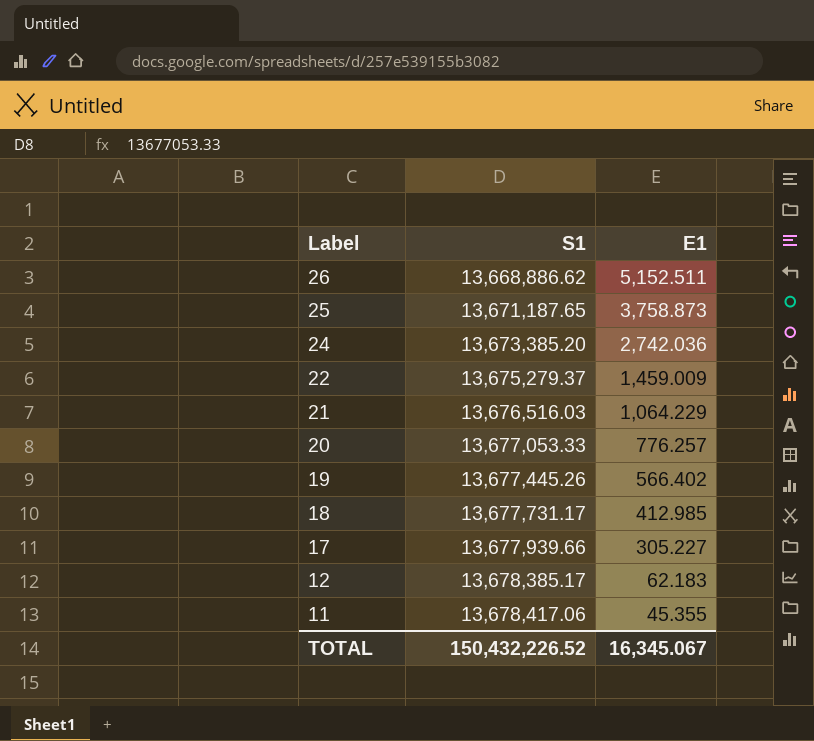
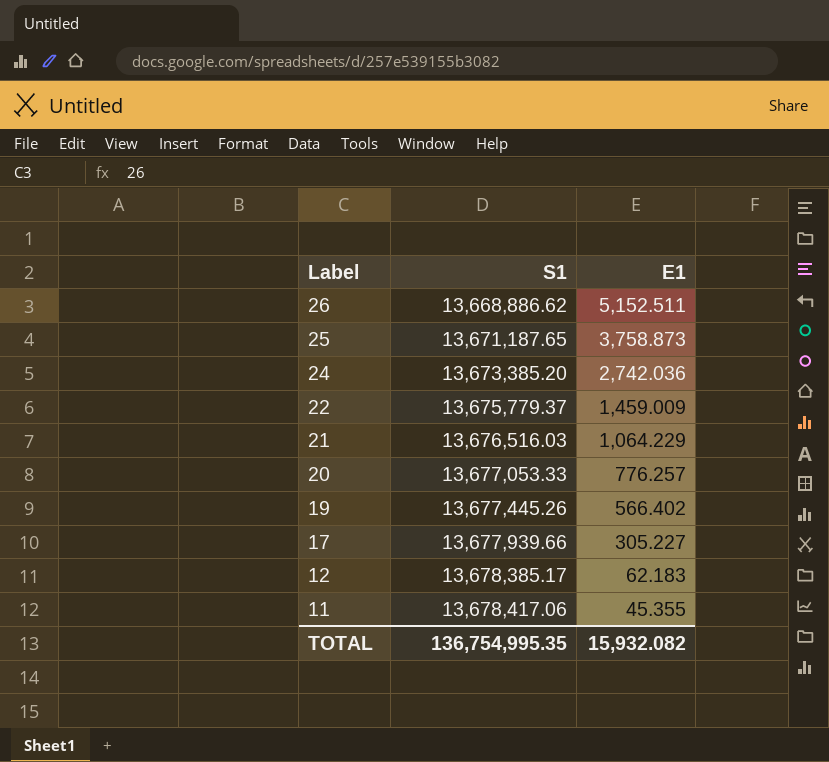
row 18: 13,677,731.17 | 412.985 -> none
22 | S1: 13,675,279.37 -> 13,675,779.37
TOTAL | S1: 150,432,226.52 -> 136,754,995.35
TOTAL | E1: 16,345.067 -> 15,932.082

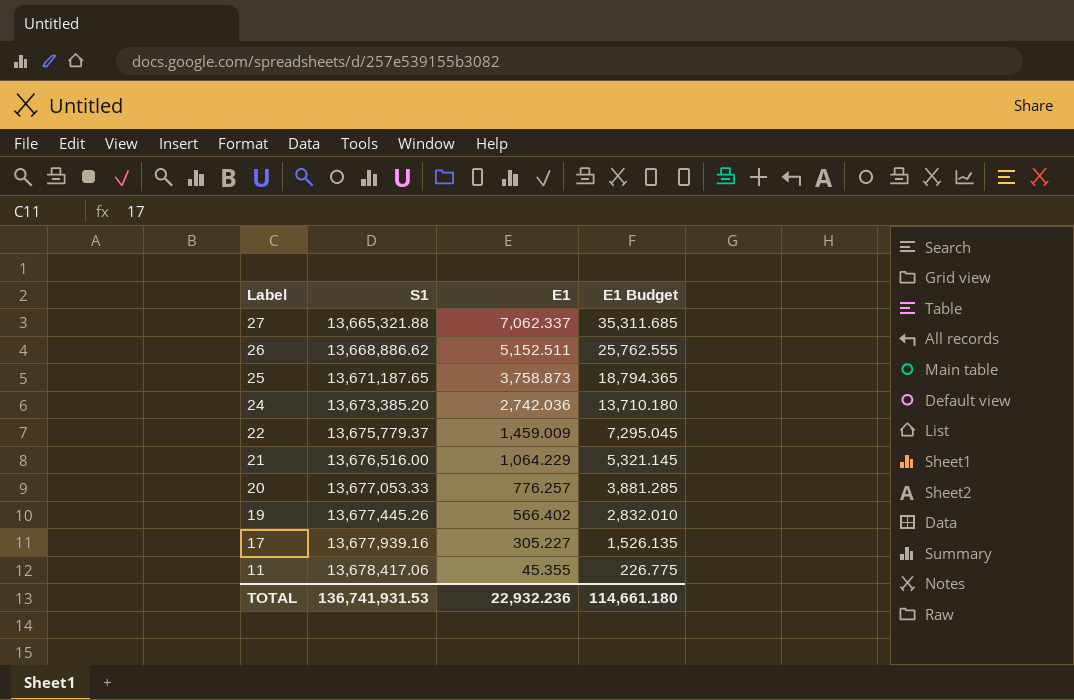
column E1 Budget | formula: none -> [E1] * 5
row 12: 13,678,385.17 | 62.183 -> none
row 27: none -> 13,665,321.88 | 7,062.337 | 35,311.685
21 | S1: 13,676,516.03 -> 13,676,516.00
17 | S1: 13,677,939.66 -> 13,677,939.16
TOTAL | S1: 136,754,995.35 -> 136,741,931.53
TOTAL | E1: 15,932.082 -> 22,932.236

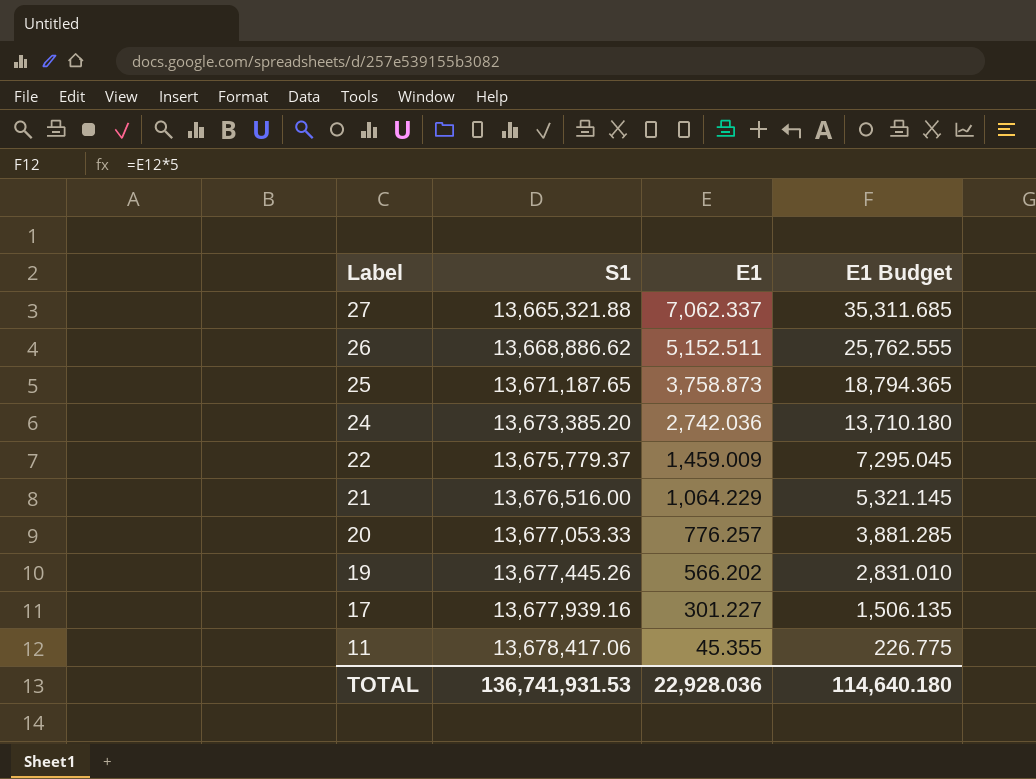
19 | E1: 566.402 -> 566.202
19 | E1 Budget: 2,832.010 -> 2,831.010
17 | E1: 305.227 -> 301.227
17 | E1 Budget: 1,526.135 -> 1,506.135
TOTAL | E1: 22,932.236 -> 22,928.036
TOTAL | E1 Budget: 114,661.180 -> 114,640.180

